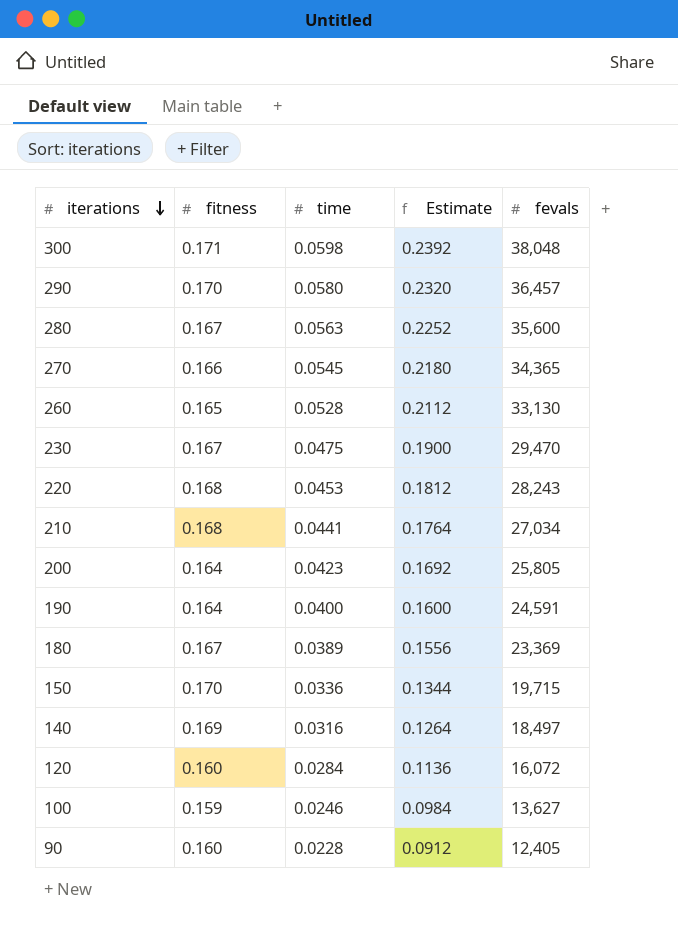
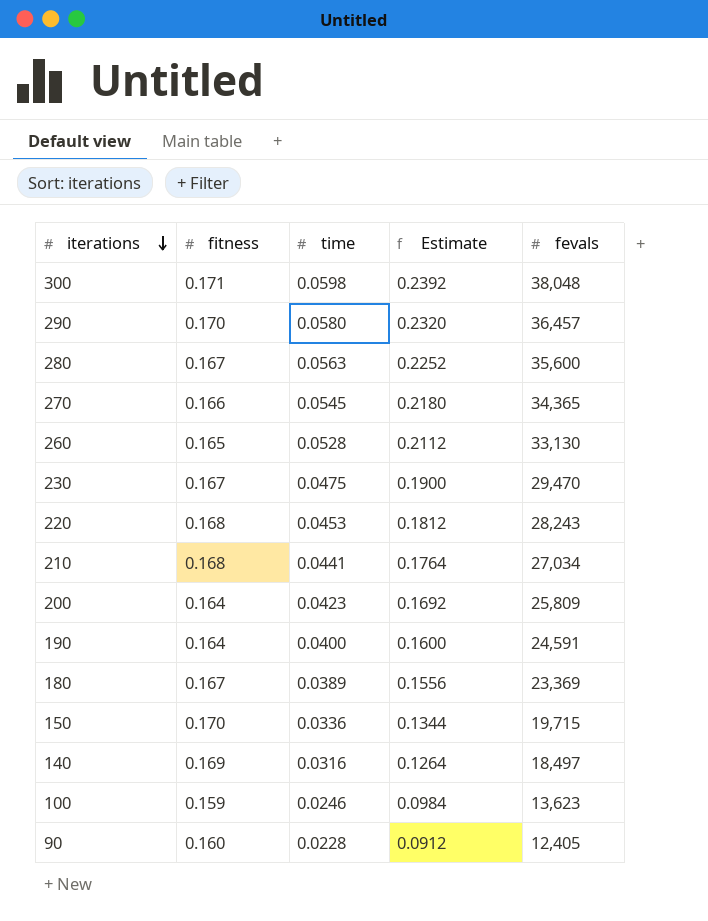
row 120: 0.160 | 0.0284 | 0.1136 | 16,072 -> none
200 | fevals: 25,805 -> 25,809
100 | fevals: 13,627 -> 13,623

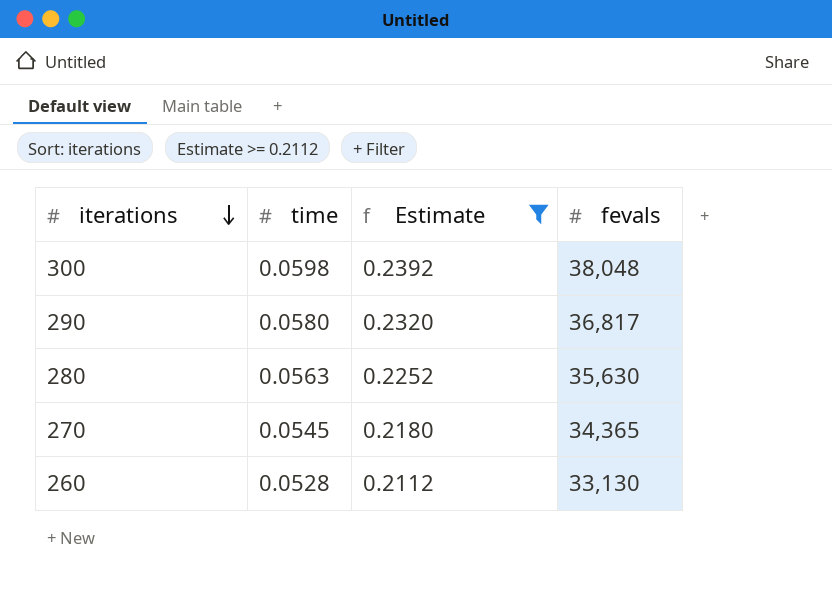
filter: none -> Estimate >= 0.2112
column fitness | position: 2 -> none
290 | fevals: 36,457 -> 36,817
280 | fevals: 35,600 -> 35,630

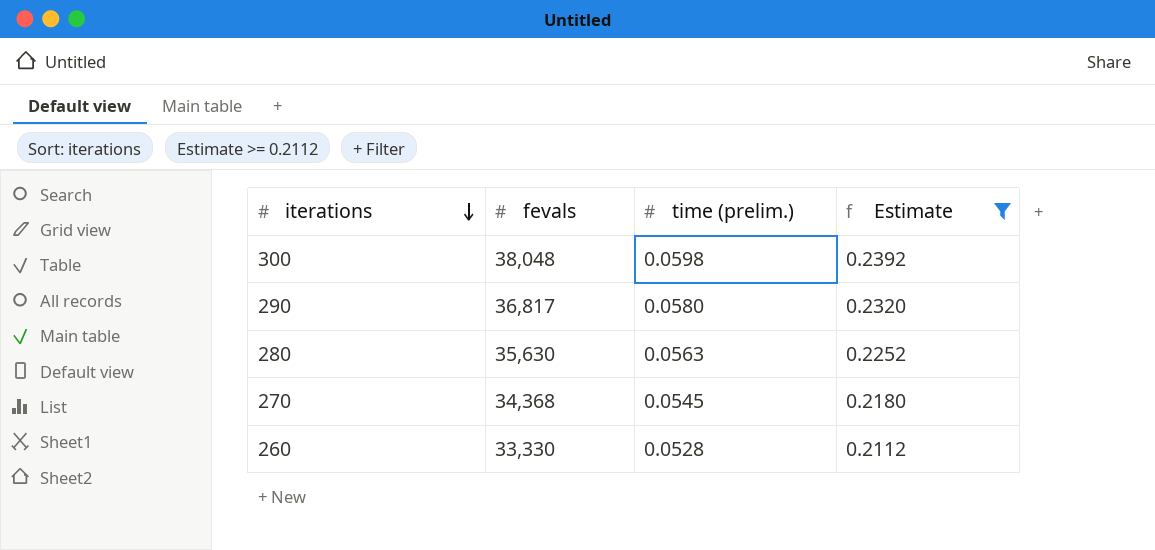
column fevals | position: 4 -> 2
column name: time -> time (prelim.)
270 | fevals: 34,365 -> 34,368
260 | fevals: 33,130 -> 33,330

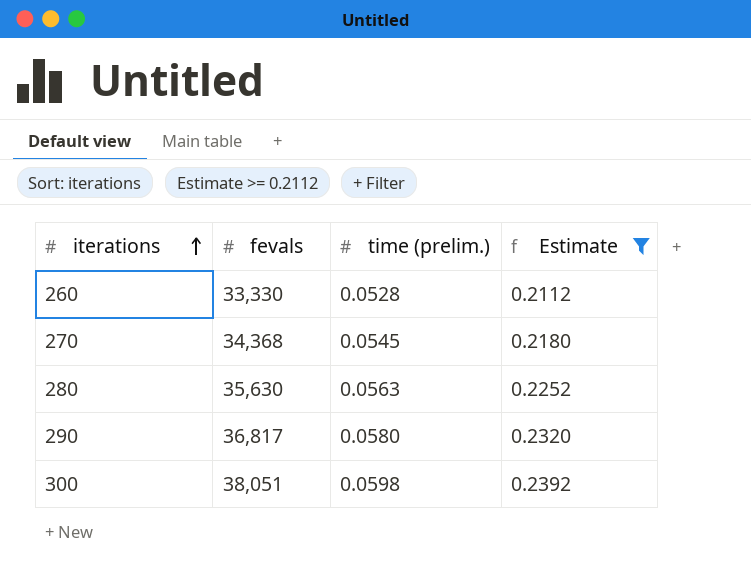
row order: iterations descending -> iterations ascending
300 | fevals: 38,048 -> 38,051

